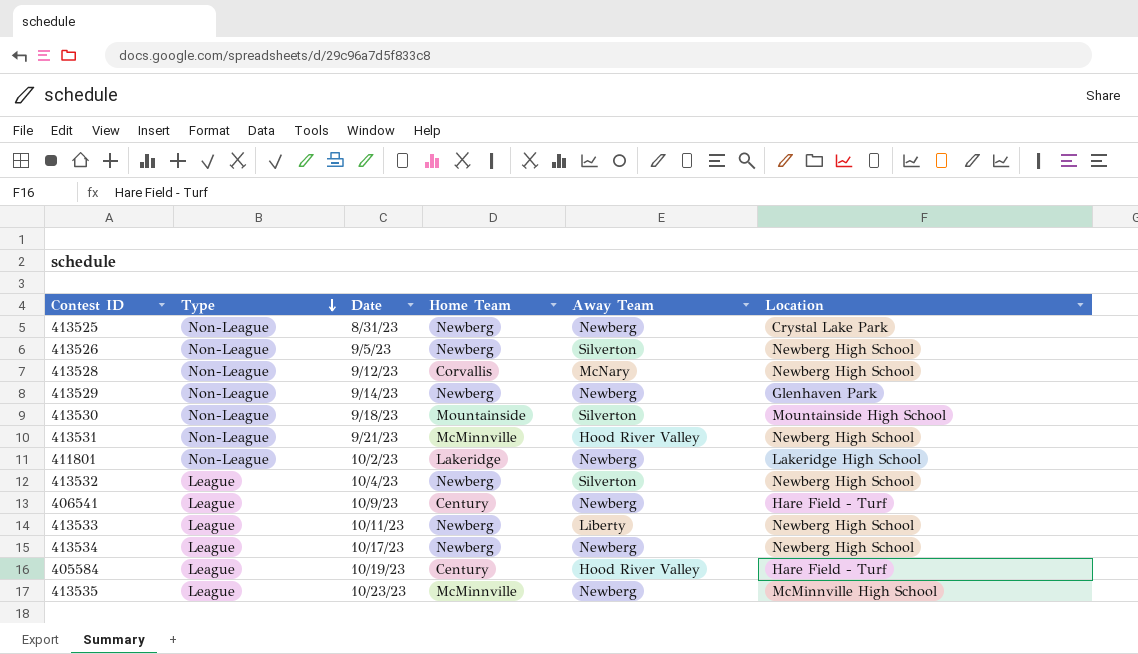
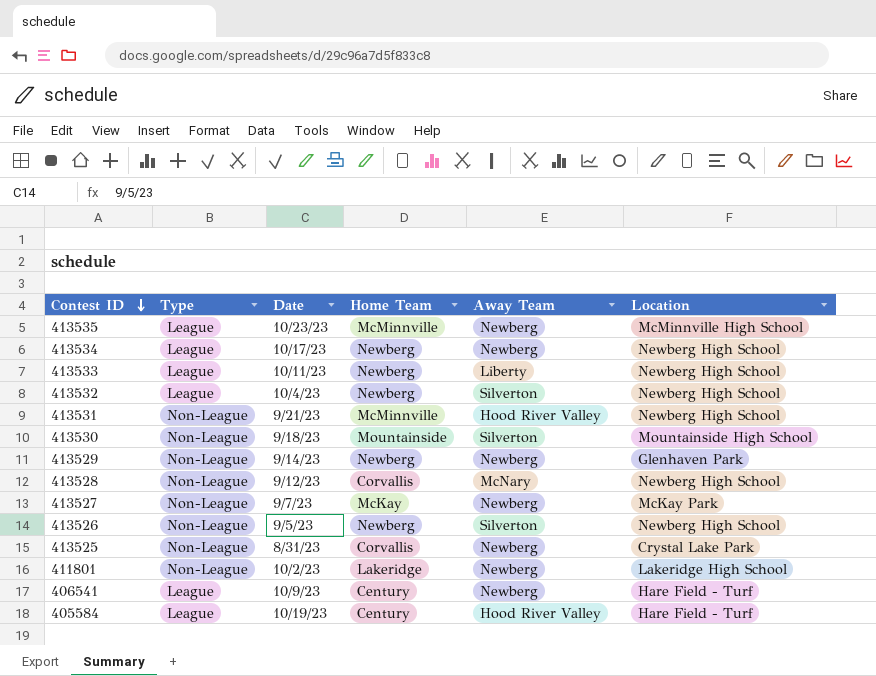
row order: Type descending -> Contest ID descending
row 413527: none -> Non-League | 9/7/23 | McKay | Newberg | McKay Park
413525 | Home Team: Newberg -> Corvallis

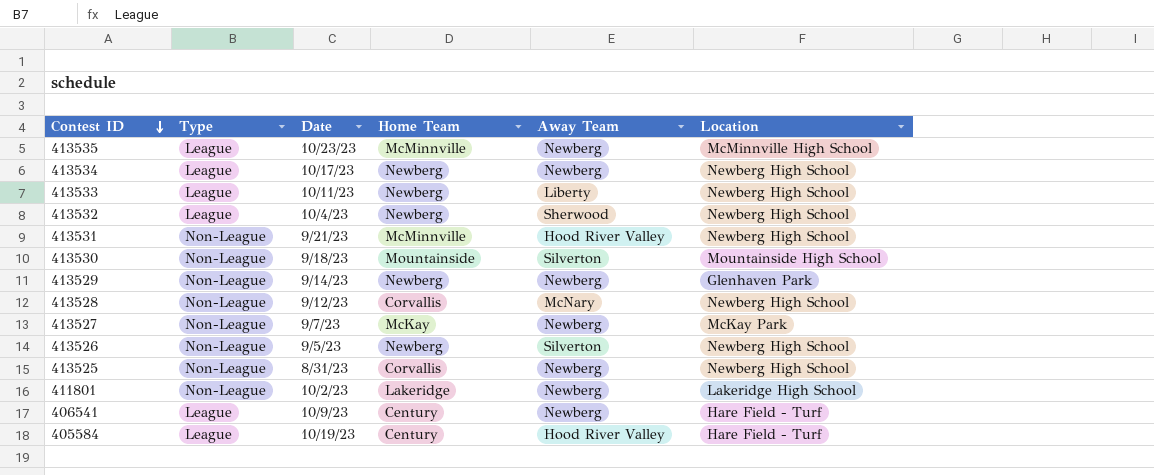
413532 | Away Team: Silverton -> Sherwood
413525 | Location: Crystal Lake Park -> Newberg High School

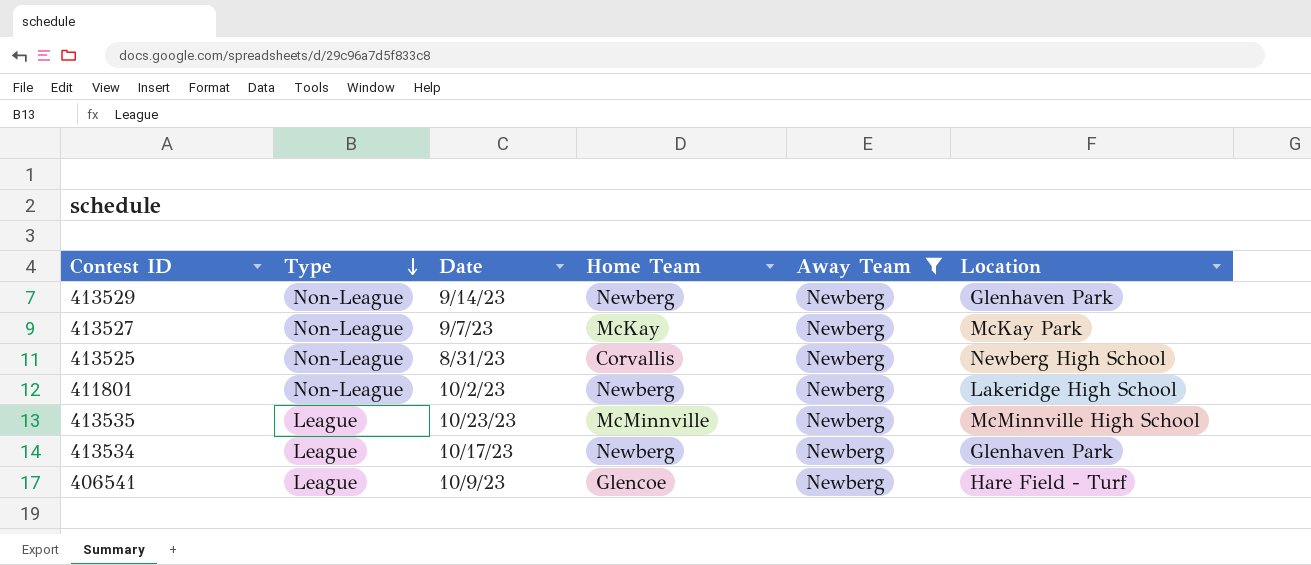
filter: none -> Away Team = Newberg
row order: Contest ID descending -> Type descending
411801 | Home Team: Lakeridge -> Newberg
413534 | Location: Newberg High School -> Glenhaven Park
406541 | Home Team: Century -> Glencoe

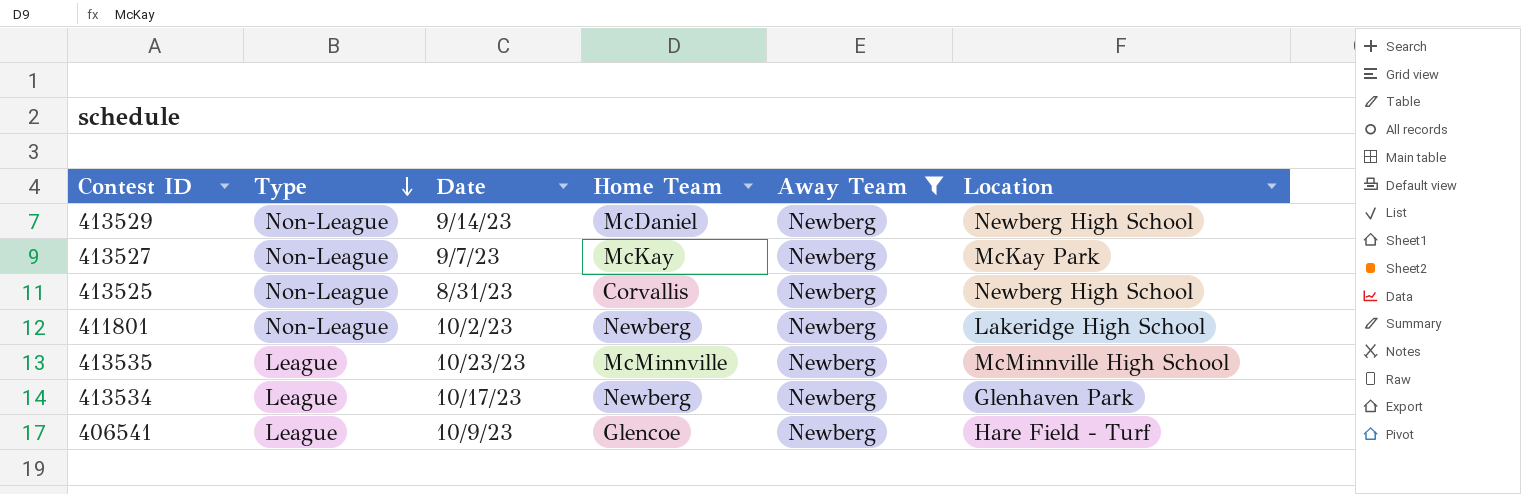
413529 | Home Team: Newberg -> McDaniel
413529 | Location: Glenhaven Park -> Newberg High School

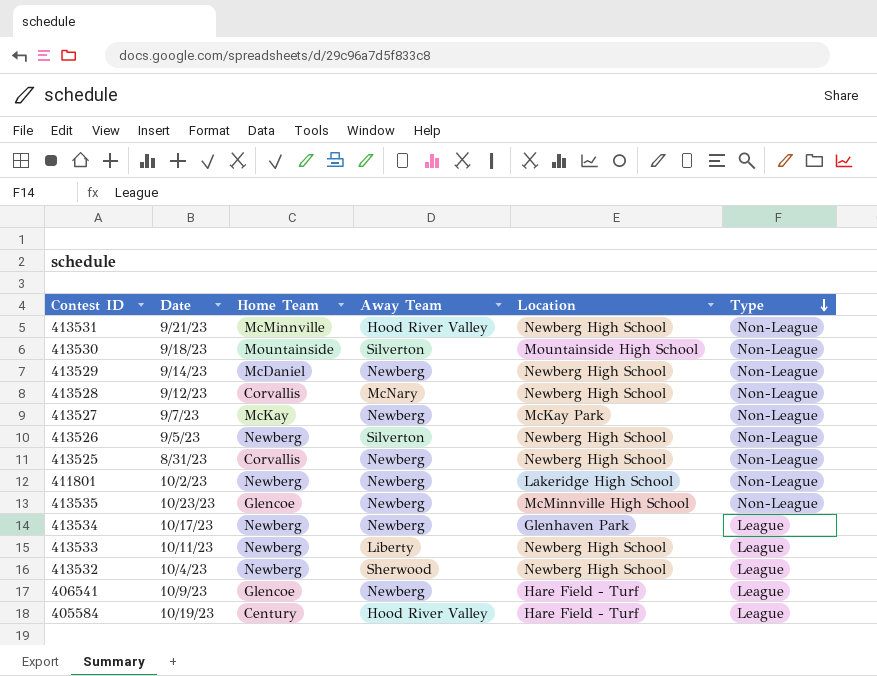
filter: Away Team = Newberg -> none
column Type | position: 2 -> 6
413535 | Home Team: McMinnville -> Glencoe
413535 | Type: League -> Non-League

